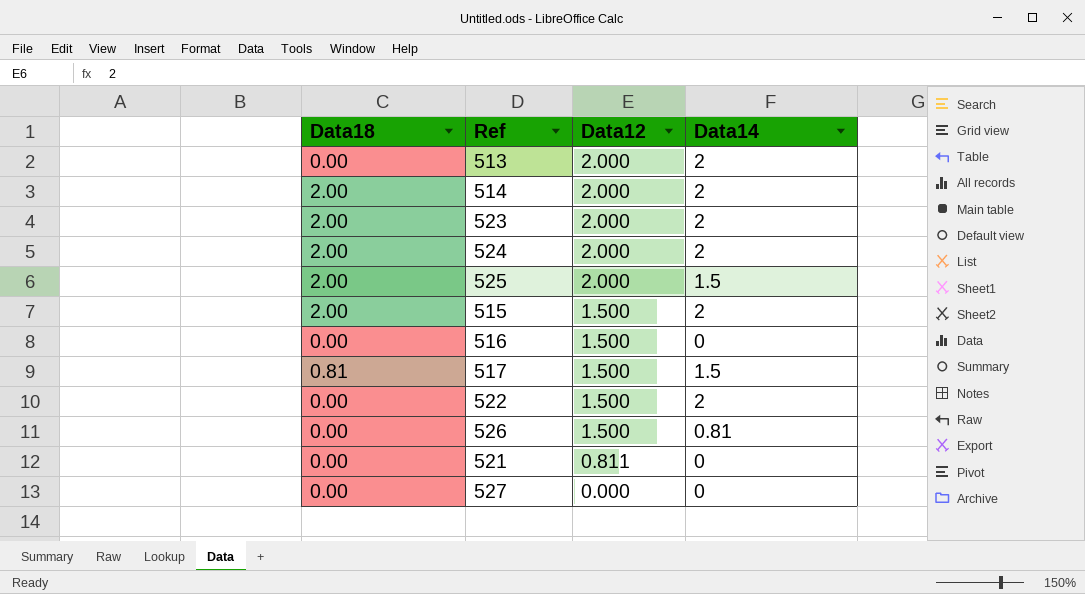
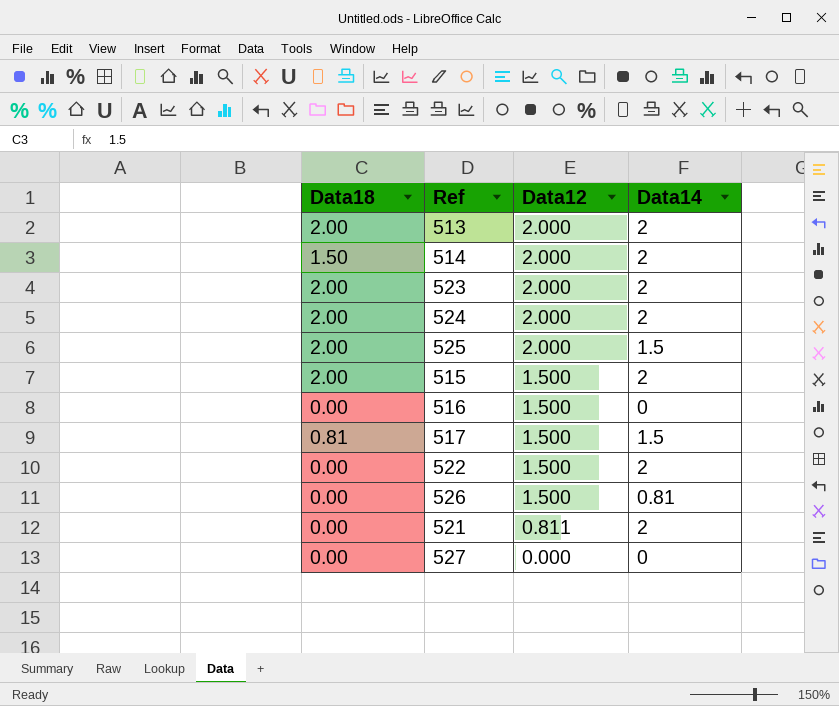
513 | Data18: 0.00 -> 2.00
514 | Data18: 2.00 -> 1.50
521 | Data14: 0 -> 2

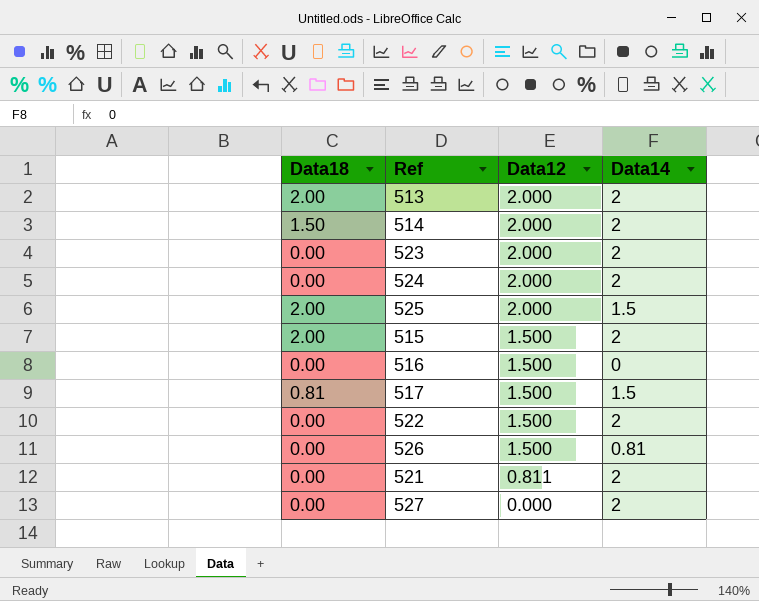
523 | Data18: 2.00 -> 0.00
524 | Data18: 2.00 -> 0.00
527 | Data14: 0 -> 2

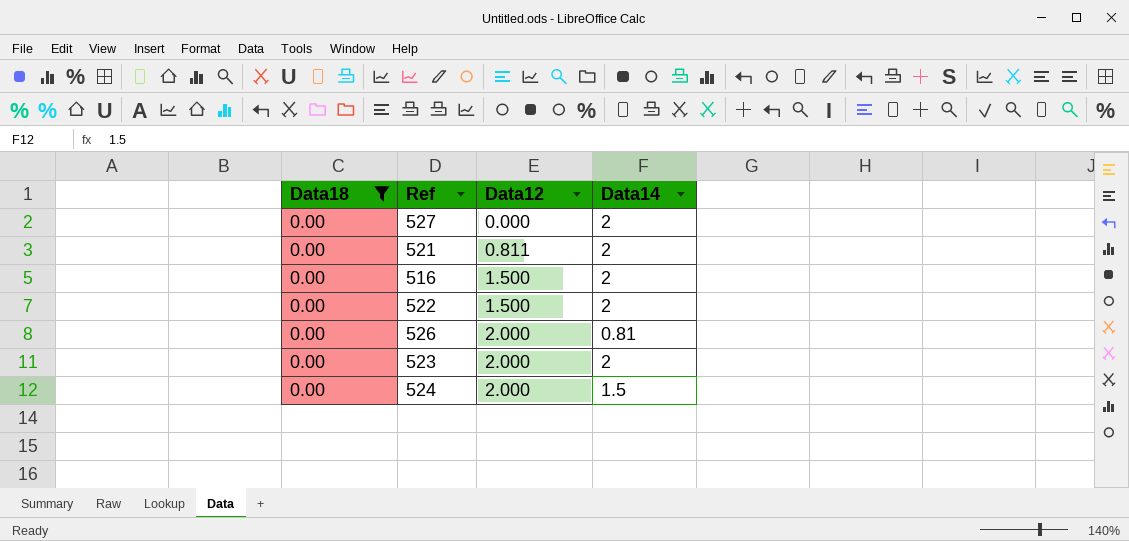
filter: none -> Data18 = 0.00
row order: Data12 descending -> Data12 ascending
516 | Data14: 0 -> 2
526 | Data12: 1.500 -> 2.000
524 | Data14: 2 -> 1.5

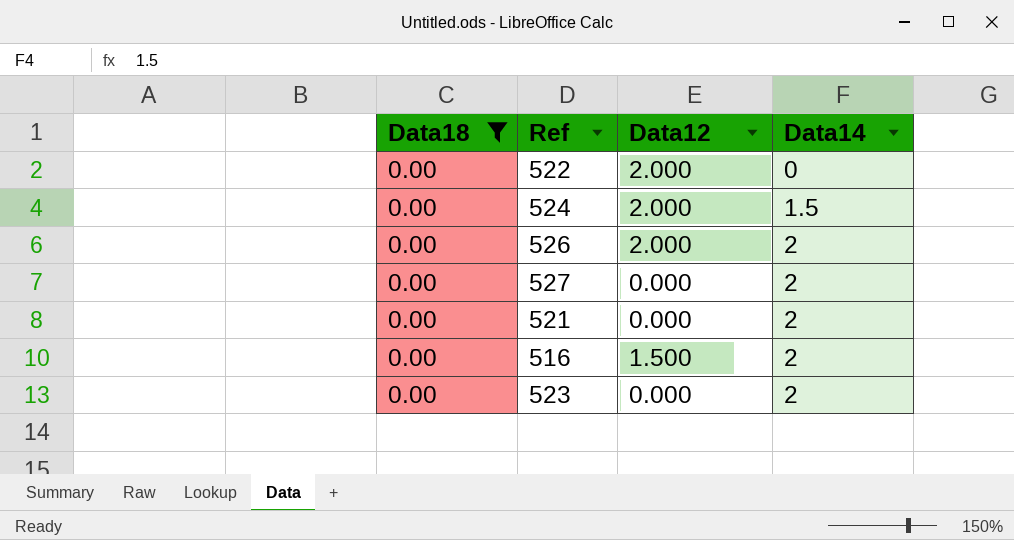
row order: Data12 ascending -> Data14 ascending
522 | Data12: 1.500 -> 2.000
522 | Data14: 2 -> 0
526 | Data14: 0.81 -> 2
521 | Data12: 0.811 -> 0.000
523 | Data12: 2.000 -> 0.000

